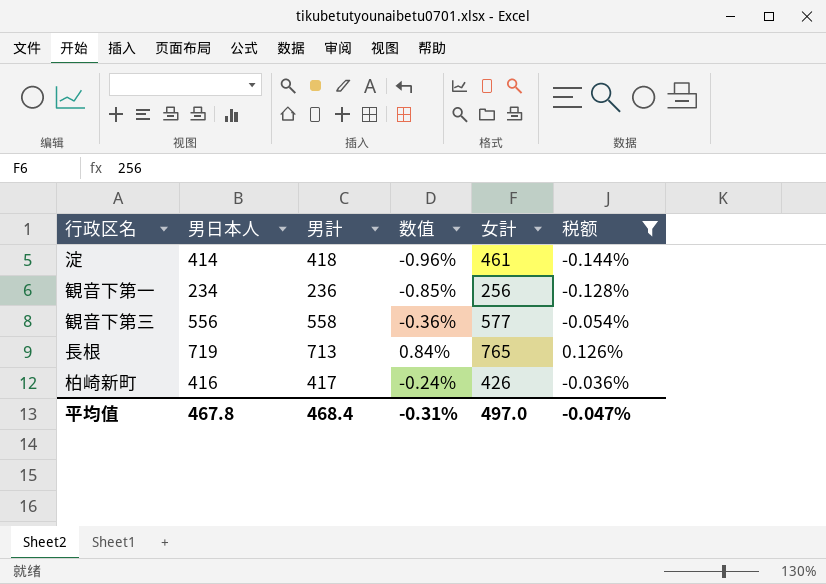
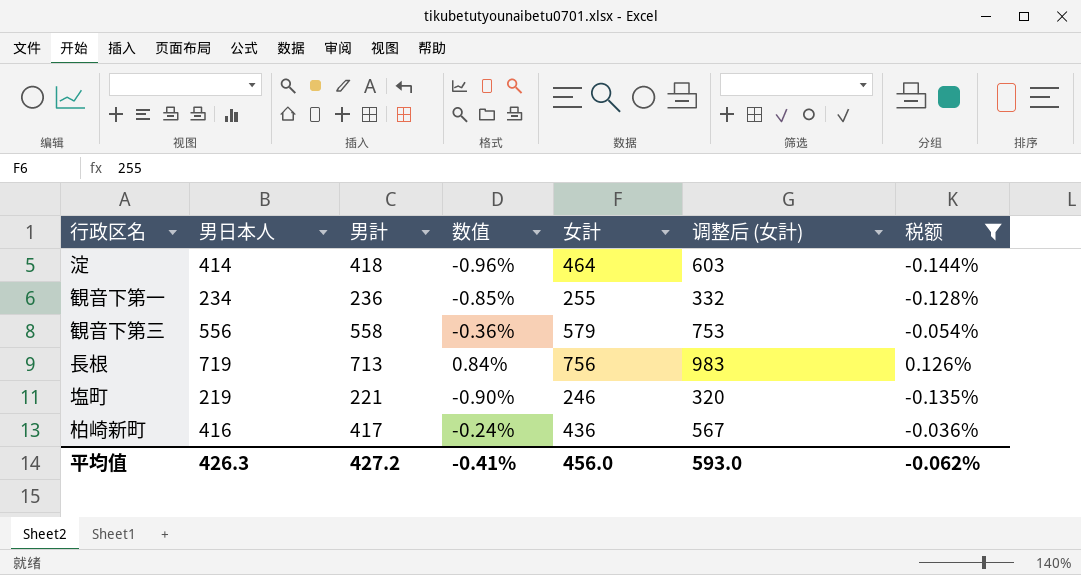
column 调整后 (女計) | formula: none -> [女計] * 1.3
淀 | 女計: 461 -> 464
観音下第一 | 女計: 256 -> 255
観音下第三 | 女計: 577 -> 579
長根 | 女計: 765 -> 756
row 塩町: none -> 219 | 221 | -0.90% | 246 | 320 | -0.135%
柏崎新町 | 女計: 426 -> 436
平均值 | 男日本人: 467.8 -> 426.3
平均值 | 男計: 468.4 -> 427.2
平均值 | 数值: -0.31% -> -0.41%
平均值 | 女計: 497.0 -> 456.0
平均值 | 税额: -0.047% -> -0.062%

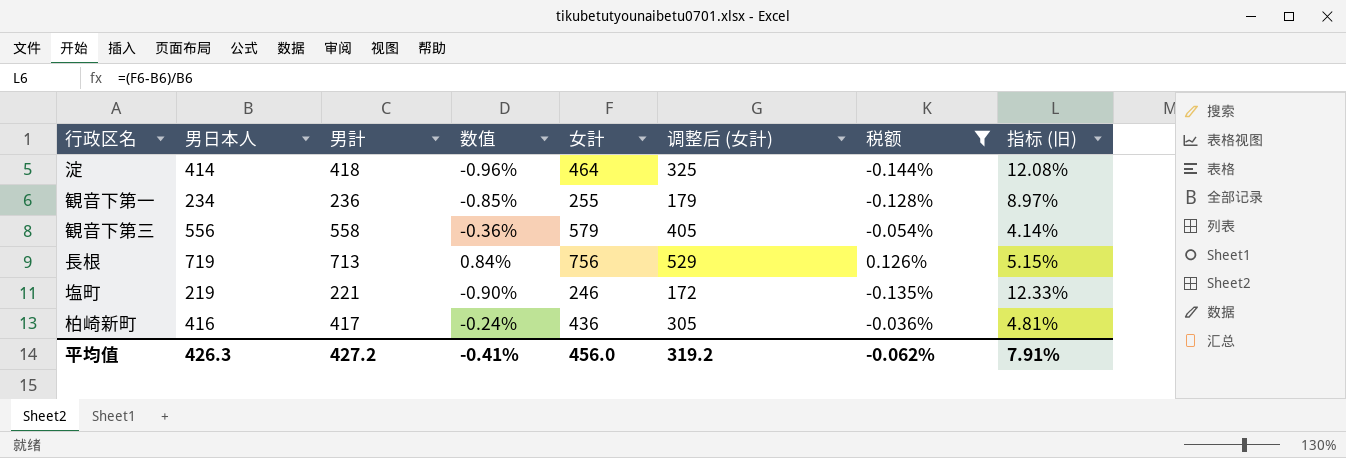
column 调整后 (女計) | formula: [女計] * 1.3 -> [女計] * 0.7
column 指标 (旧) | formula: none -> ([女計] - [男日本人]) / [男日本人]
平均值 | 调整后 (女計): 593.0 -> 319.2

